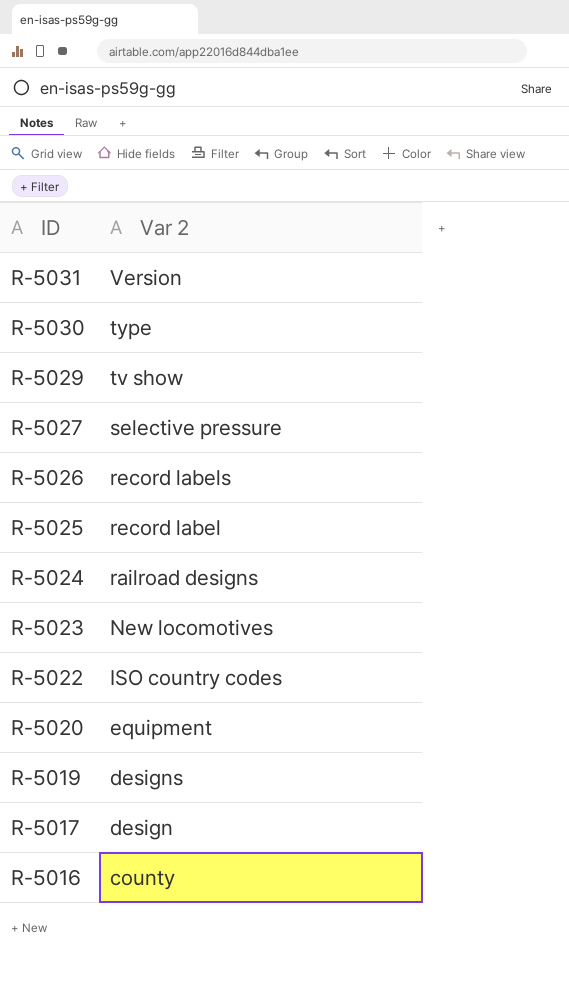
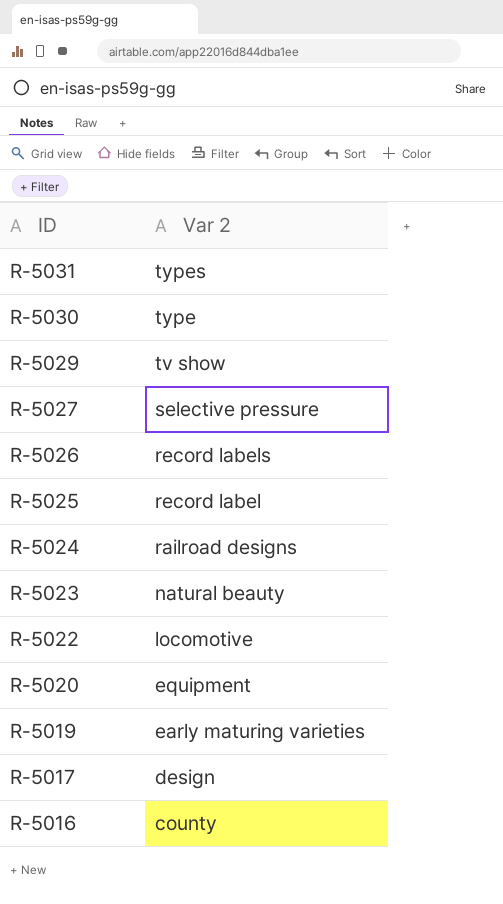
R-5031 | Var 2: Version -> types
R-5023 | Var 2: New locomotives -> natural beauty
R-5022 | Var 2: ISO country codes -> locomotive
R-5019 | Var 2: designs -> early maturing varieties

